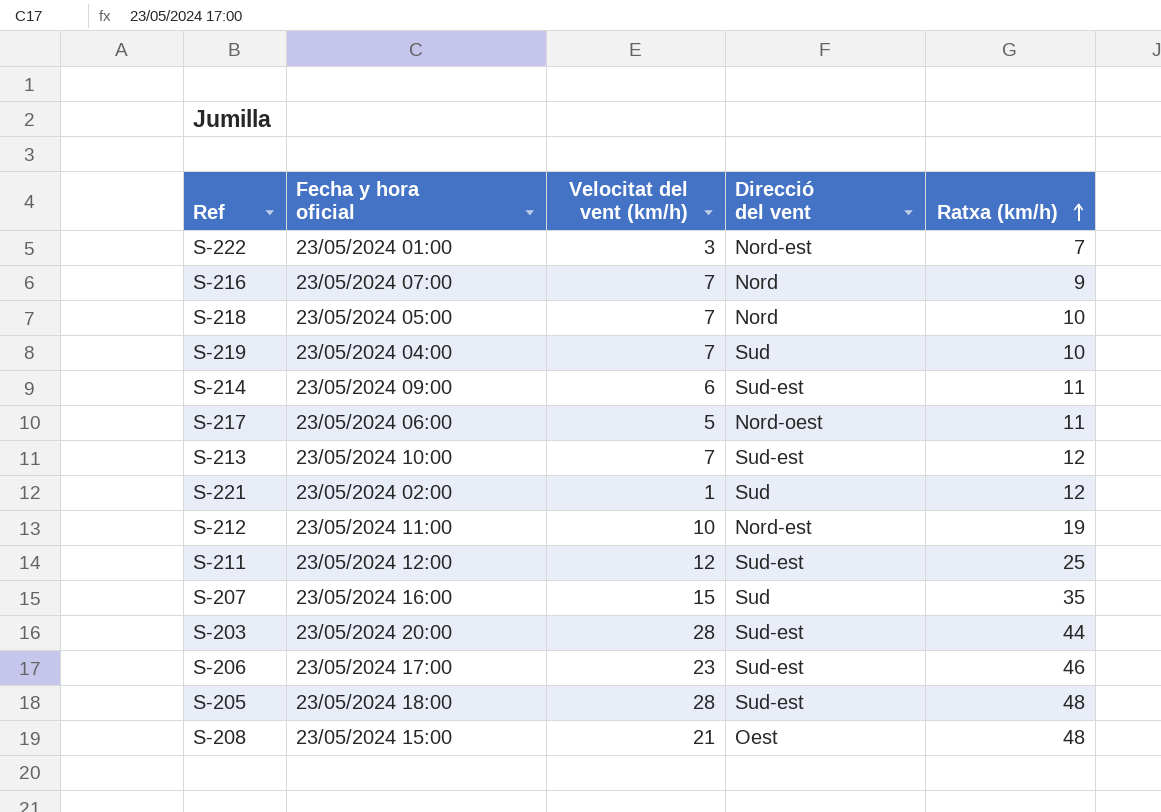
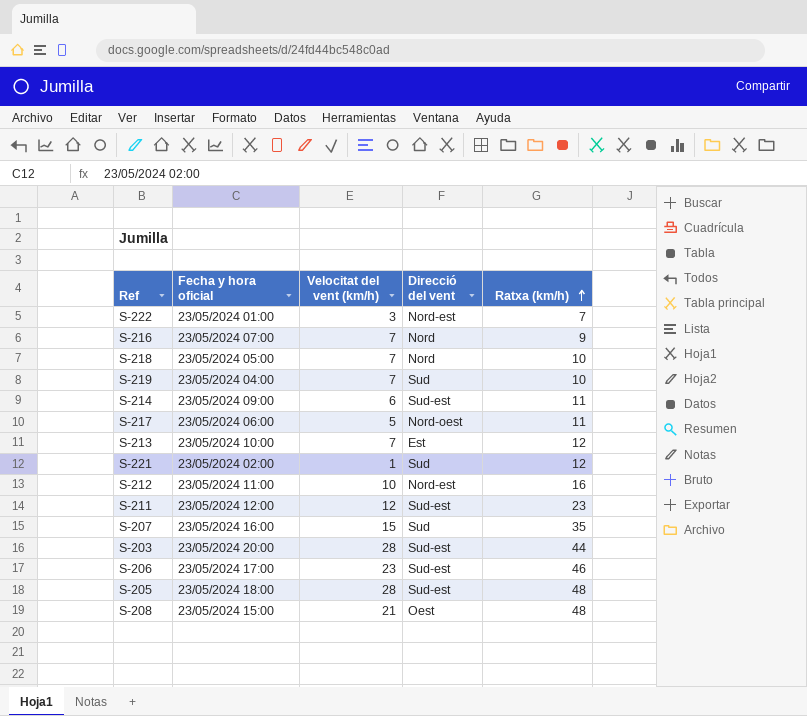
S-213 | Direcció del vent: Sud-est -> Est
S-212 | Ratxa (km/h): 19 -> 16
S-211 | Ratxa (km/h): 25 -> 23

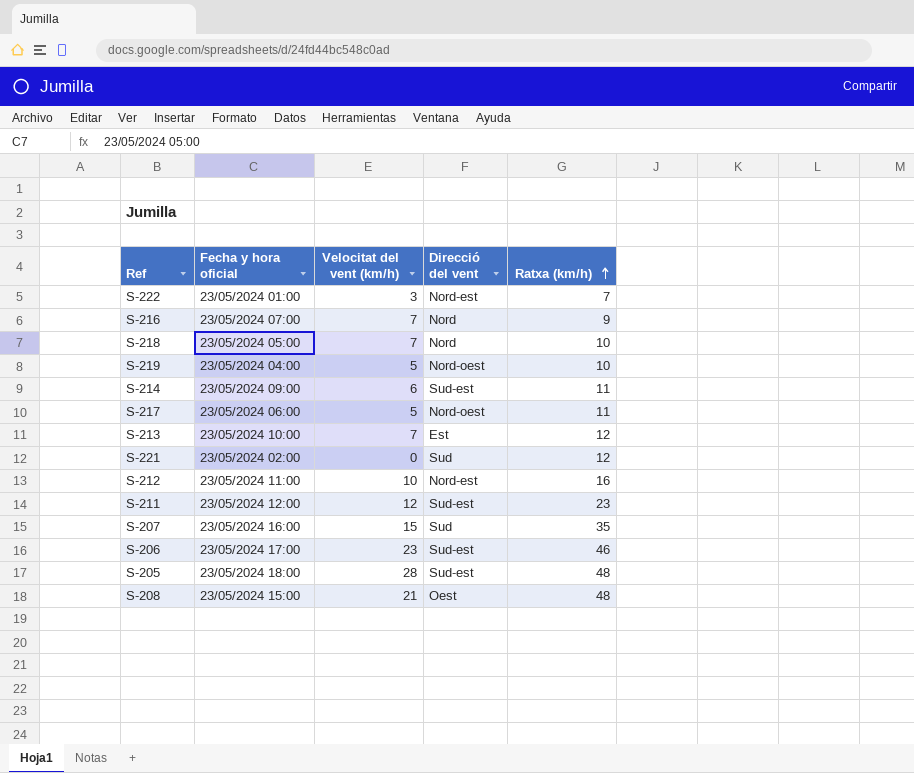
row S-203: 23/05/2024 20:00 | 28 | Sud-est | 44 -> none
S-219 | Velocitat del vent (km/h): 7 -> 5
S-219 | Direcció del vent: Sud -> Nord-oest
S-221 | Velocitat del vent (km/h): 1 -> 0

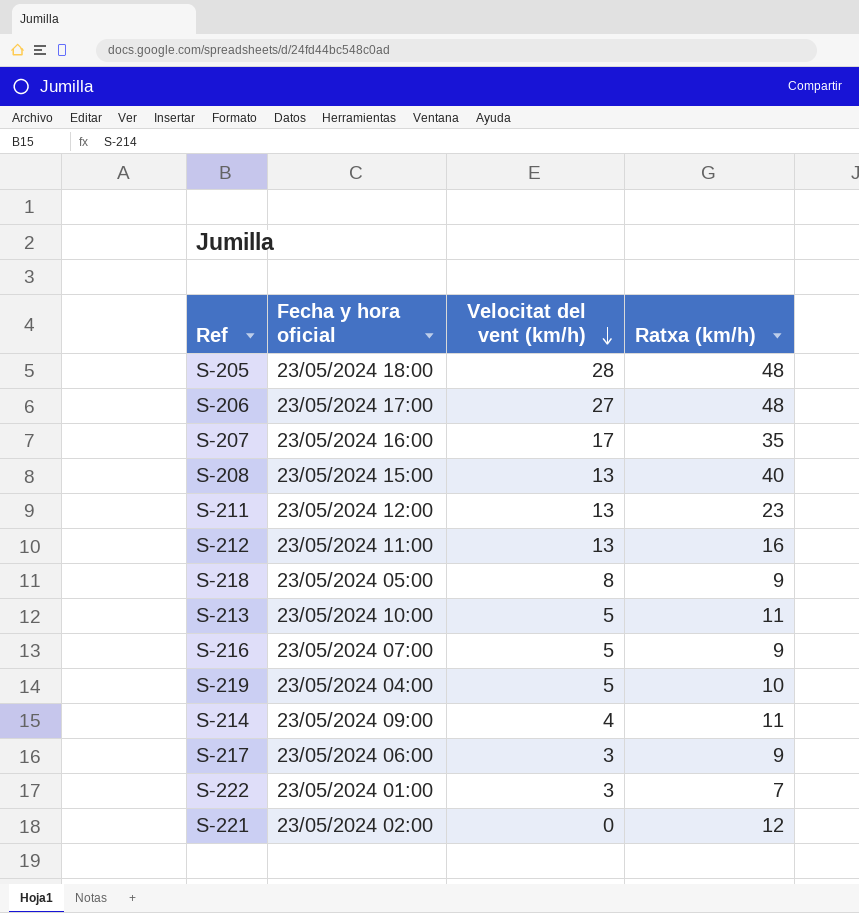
row order: Ratxa (km/h) ascending -> Velocitat del vent (km/h) descending
column Direcció del vent | position: 4 -> none
S-206 | Velocitat del vent (km/h): 23 -> 27
S-206 | Ratxa (km/h): 46 -> 48
S-207 | Velocitat del vent (km/h): 15 -> 17
S-208 | Velocitat del vent (km/h): 21 -> 13
S-208 | Ratxa (km/h): 48 -> 40
S-211 | Velocitat del vent (km/h): 12 -> 13
S-212 | Velocitat del vent (km/h): 10 -> 13
S-218 | Velocitat del vent (km/h): 7 -> 8
S-218 | Ratxa (km/h): 10 -> 9
S-213 | Velocitat del vent (km/h): 7 -> 5
S-213 | Ratxa (km/h): 12 -> 11
S-216 | Velocitat del vent (km/h): 7 -> 5
S-214 | Velocitat del vent (km/h): 6 -> 4
S-217 | Velocitat del vent (km/h): 5 -> 3
S-217 | Ratxa (km/h): 11 -> 9

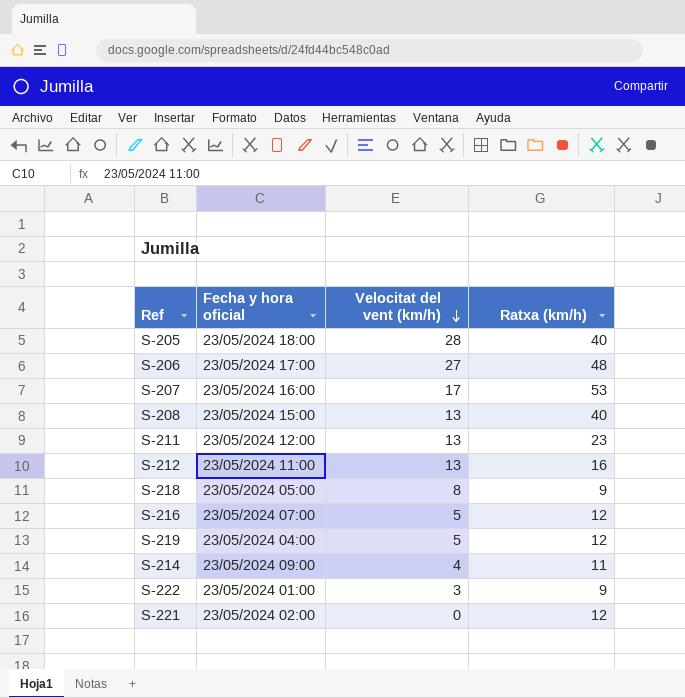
row S-213: 23/05/2024 10:00 | 5 | 11 -> none
row S-217: 23/05/2024 06:00 | 3 | 9 -> none
S-205 | Ratxa (km/h): 48 -> 40
S-207 | Ratxa (km/h): 35 -> 53
S-216 | Ratxa (km/h): 9 -> 12
S-219 | Ratxa (km/h): 10 -> 12
S-222 | Ratxa (km/h): 7 -> 9

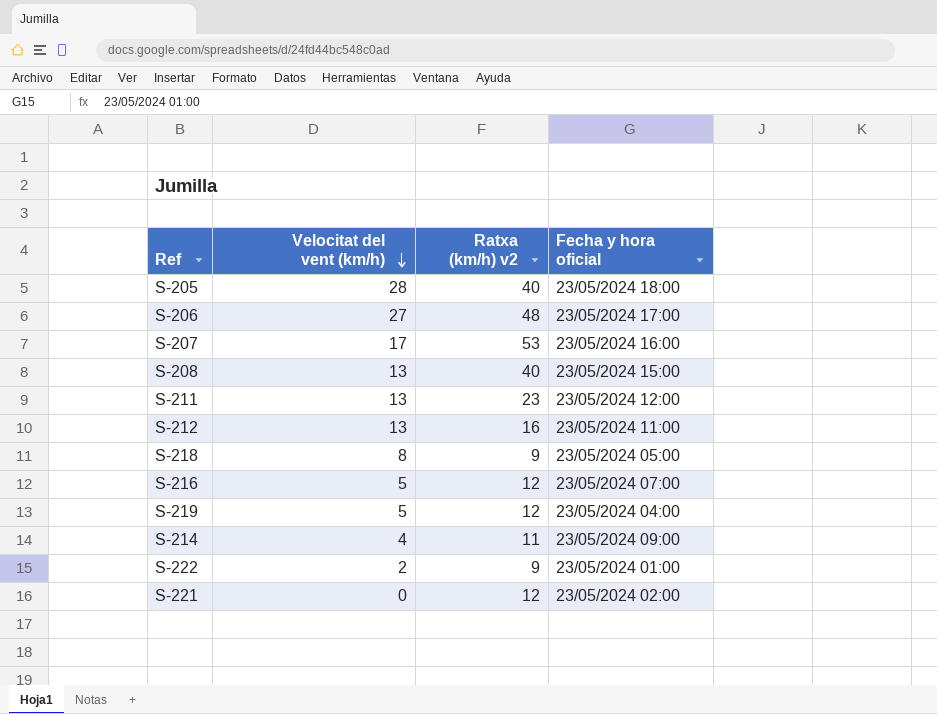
column name: Ratxa (km/h) -> Ratxa (km/h) v2
column Fecha y hora oficial | position: 2 -> 4
S-222 | Velocitat del vent (km/h): 3 -> 2

